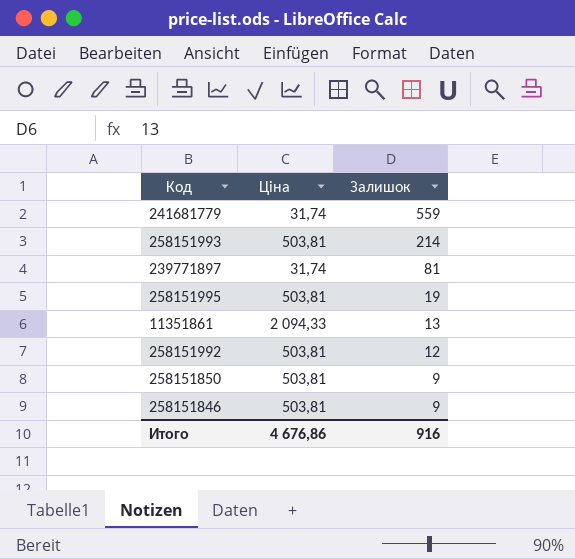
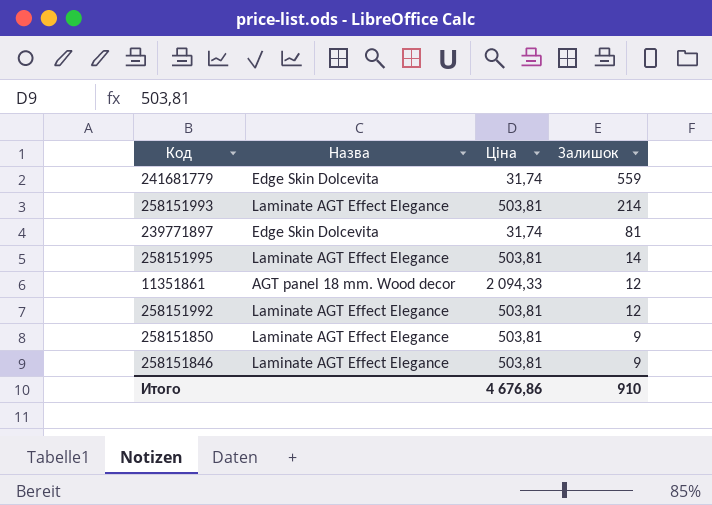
column Назва | position: none -> 2
258151995 | Залишок: 19 -> 14
11351861 | Залишок: 13 -> 12
Итого | Залишок: 916 -> 910

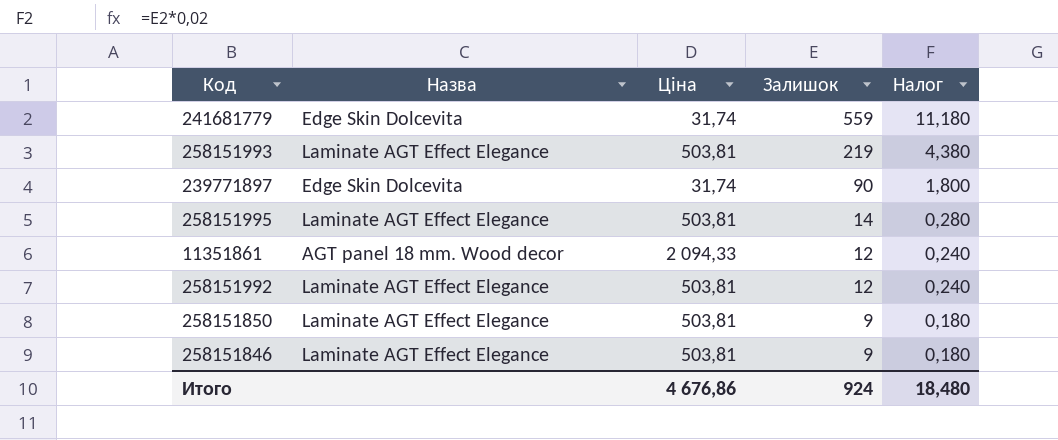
column Налог | formula: none -> [Залишок] * 0,02
258151993 | Залишок: 214 -> 219
239771897 | Залишок: 81 -> 90
Итого | Залишок: 910 -> 924

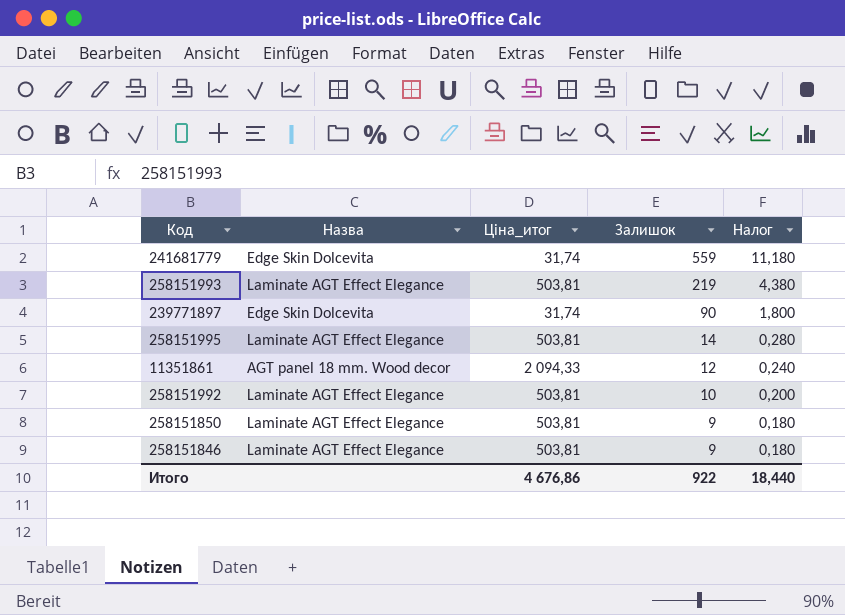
column name: Ціна -> Ціна_итог
258151992 | Залишок: 12 -> 10
258151992 | Налог: 0,240 -> 0,200
Итого | Залишок: 924 -> 922
Итого | Налог: 18,480 -> 18,440

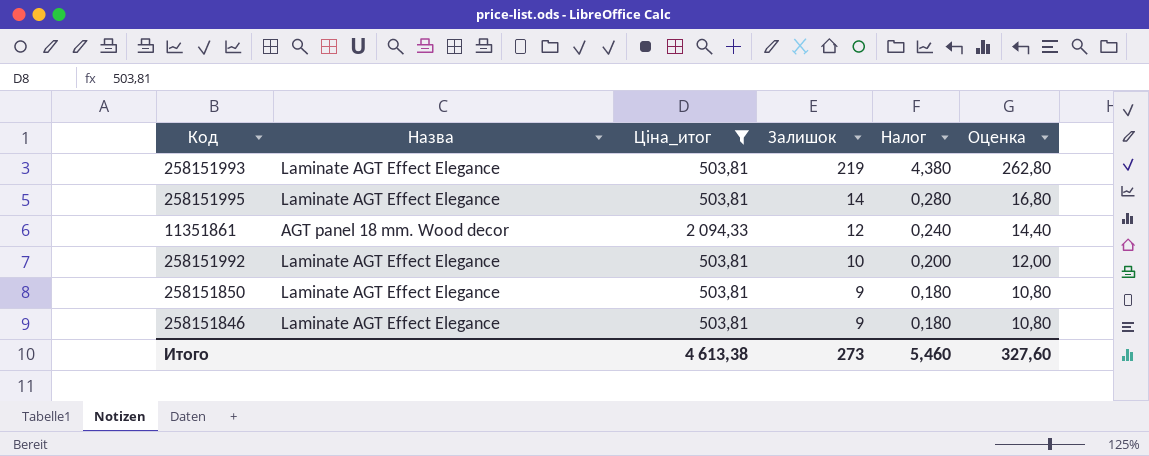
filter: none -> Ціна_итог != 31,74
column Оценка | formula: none -> [Залишок] * 1,2
Итого | Ціна_итог: 4 676,86 -> 4 613,38
Итого | Залишок: 922 -> 273
Итого | Налог: 18,440 -> 5,460

